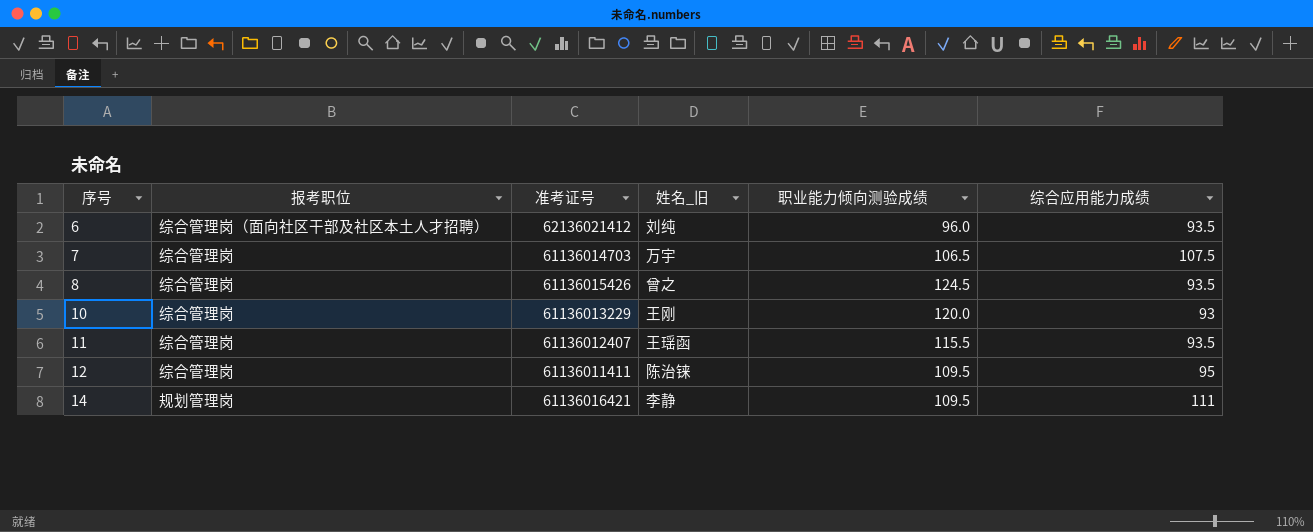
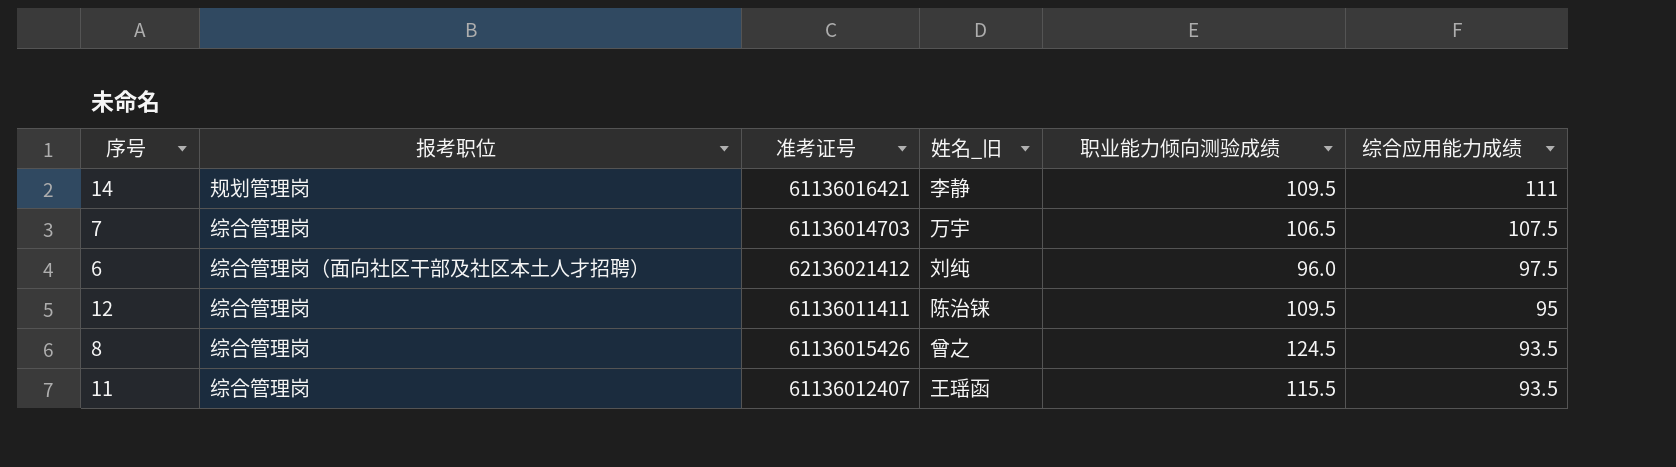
row order: 序号 ascending -> 综合应用能力成绩 descending
row 10: 综合管理岗 | 61136013229 | 王刚 | 120.0 | 93 -> none
6 | 综合应用能力成绩: 93.5 -> 97.5

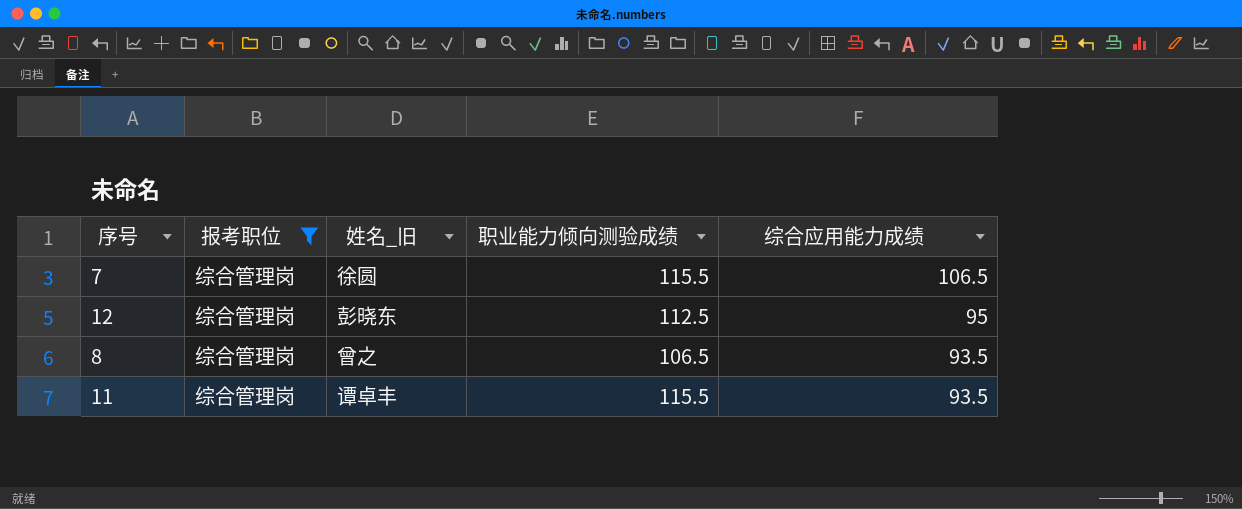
filter: none -> 报考职位 = 综合管理岗
column 准考证号 | position: 3 -> none
7 | 姓名_旧: 万宇 -> 徐圆
7 | 职业能力倾向测验成绩: 106.5 -> 115.5
7 | 综合应用能力成绩: 107.5 -> 106.5
12 | 姓名_旧: 陈治铼 -> 彭晓东
12 | 职业能力倾向测验成绩: 109.5 -> 112.5
8 | 职业能力倾向测验成绩: 124.5 -> 106.5
11 | 姓名_旧: 王瑶函 -> 谭卓丰

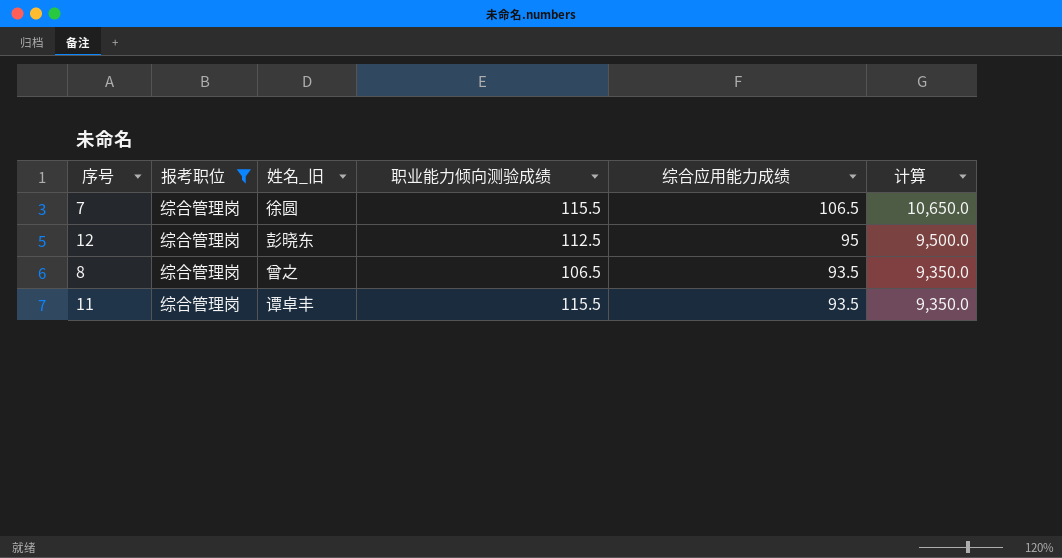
column 计算 | formula: none -> [综合应用能力成绩] * 100

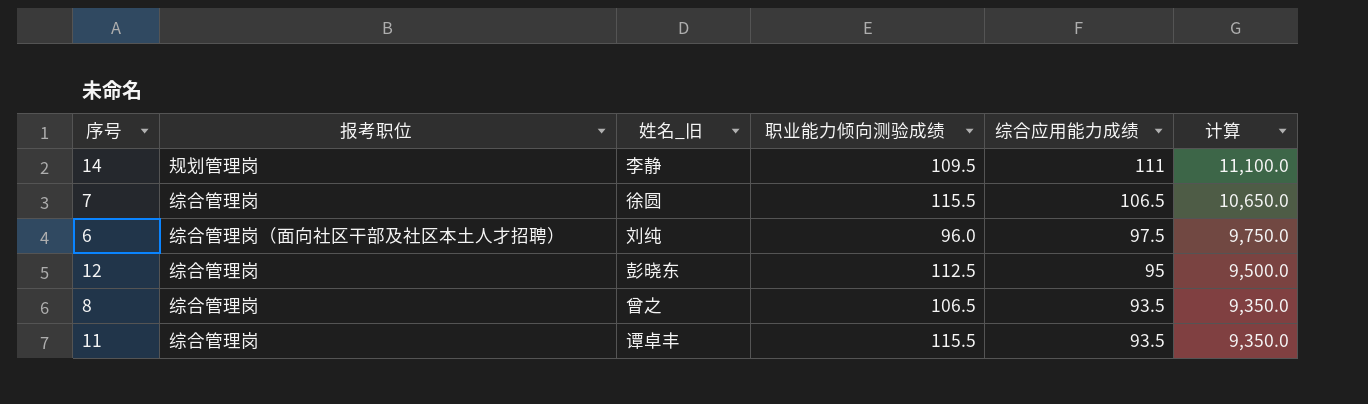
filter: 报考职位 = 综合管理岗 -> none

